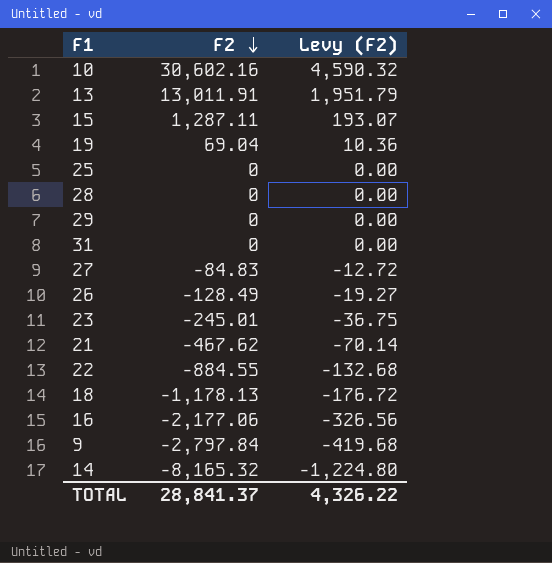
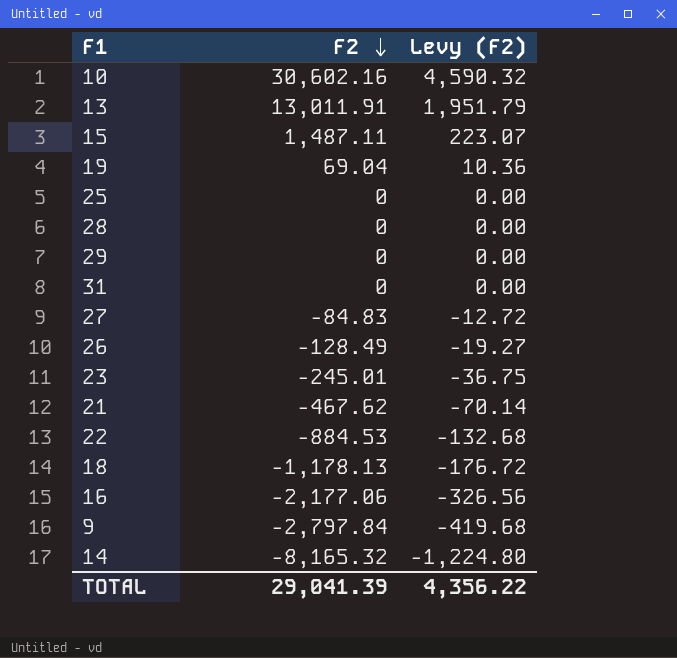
15 | F2: 1,287.11 -> 1,487.11
15 | Levy (F2): 193.07 -> 223.07
22 | F2: -884.55 -> -884.53
TOTAL | F2: 28,841.37 -> 29,041.39
TOTAL | Levy (F2): 4,326.22 -> 4,356.22

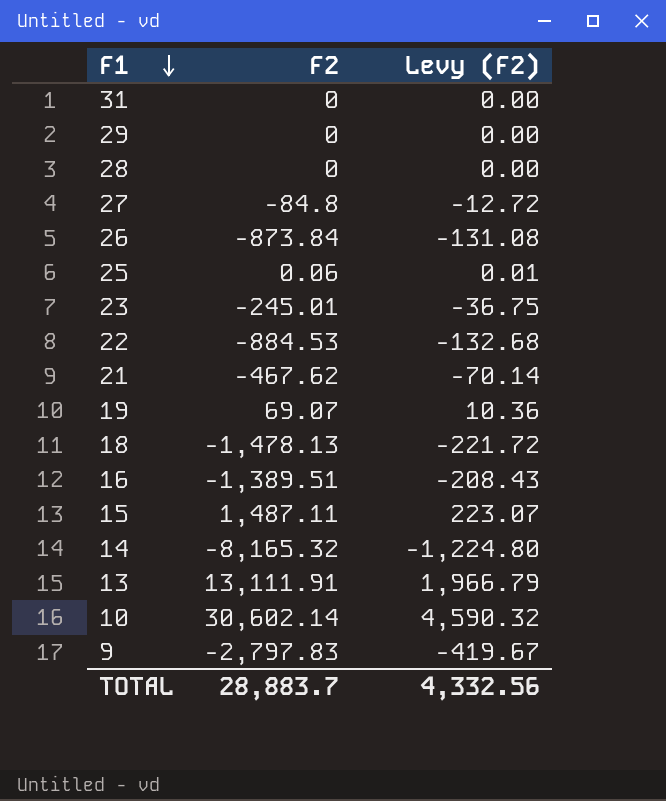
row order: F2 descending -> F1 descending
27 | F2: -84.83 -> -84.8
26 | F2: -128.49 -> -873.84
26 | Levy (F2): -19.27 -> -131.08
25 | F2: 0 -> 0.06
25 | Levy (F2): 0.00 -> 0.01
19 | F2: 69.04 -> 69.07
18 | F2: -1,178.13 -> -1,478.13
18 | Levy (F2): -176.72 -> -221.72
16 | F2: -2,177.06 -> -1,389.51
16 | Levy (F2): -326.56 -> -208.43
13 | F2: 13,011.91 -> 13,111.91
13 | Levy (F2): 1,951.79 -> 1,966.79
10 | F2: 30,602.16 -> 30,602.14
9 | F2: -2,797.84 -> -2,797.83
9 | Levy (F2): -419.68 -> -419.67
TOTAL | F2: 29,041.39 -> 28,883.7
TOTAL | Levy (F2): 4,356.22 -> 4,332.56

